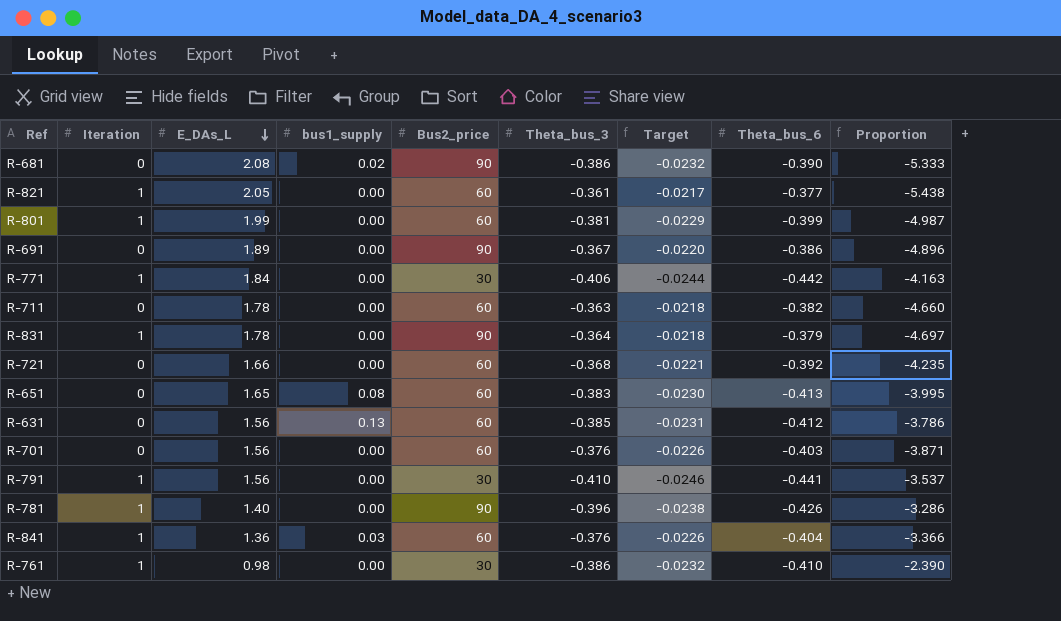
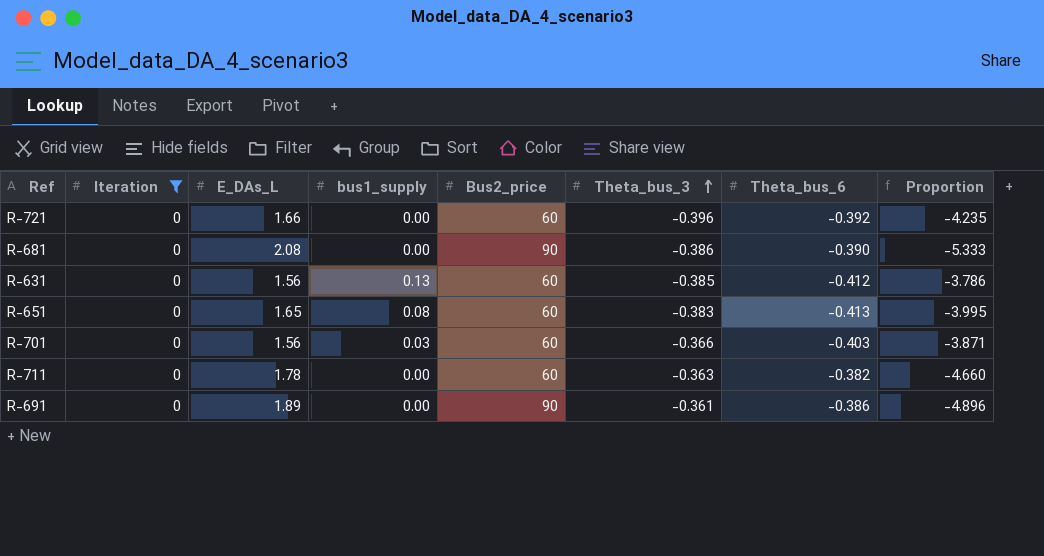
filter: none -> Iteration = 0
row order: E_DAs_L descending -> Theta_bus_3 ascending
column Target | formula: [Theta_bus_3] * 0.06 -> none
R-721 | Theta_bus_3: -0.368 -> -0.396
R-681 | bus1_supply: 0.02 -> 0.00
R-701 | bus1_supply: 0.00 -> 0.03
R-701 | Theta_bus_3: -0.376 -> -0.366
R-691 | Theta_bus_3: -0.367 -> -0.361

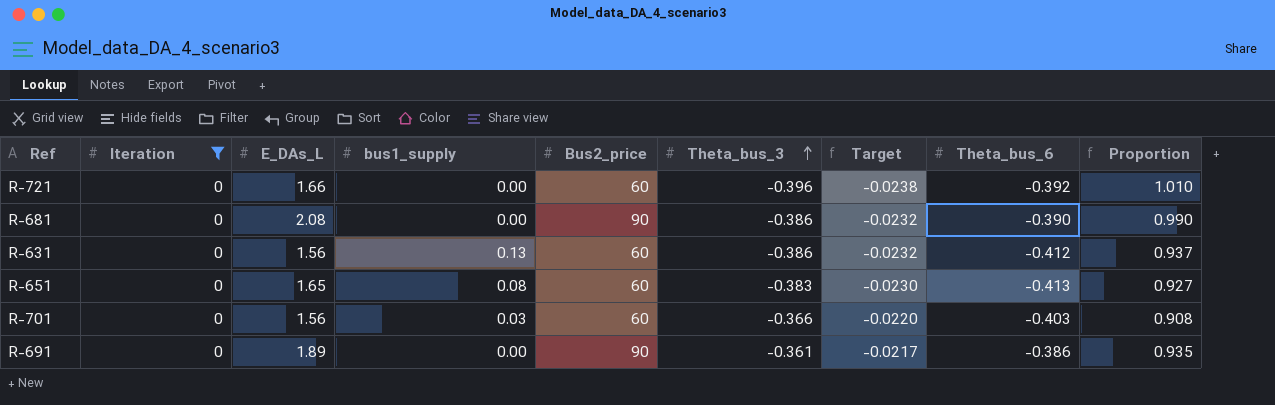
column Target | formula: none -> [Theta_bus_3] * 0.06
column Proportion | formula: [E_DAs_L] / [Theta_bus_6] -> [Theta_bus_3] / [Theta_bus_6]
row R-711: 0 | 1.78 | 0.00 | 60 | -0.363 | -0.382 | -4.660 -> none
R-631 | Theta_bus_3: -0.385 -> -0.386

